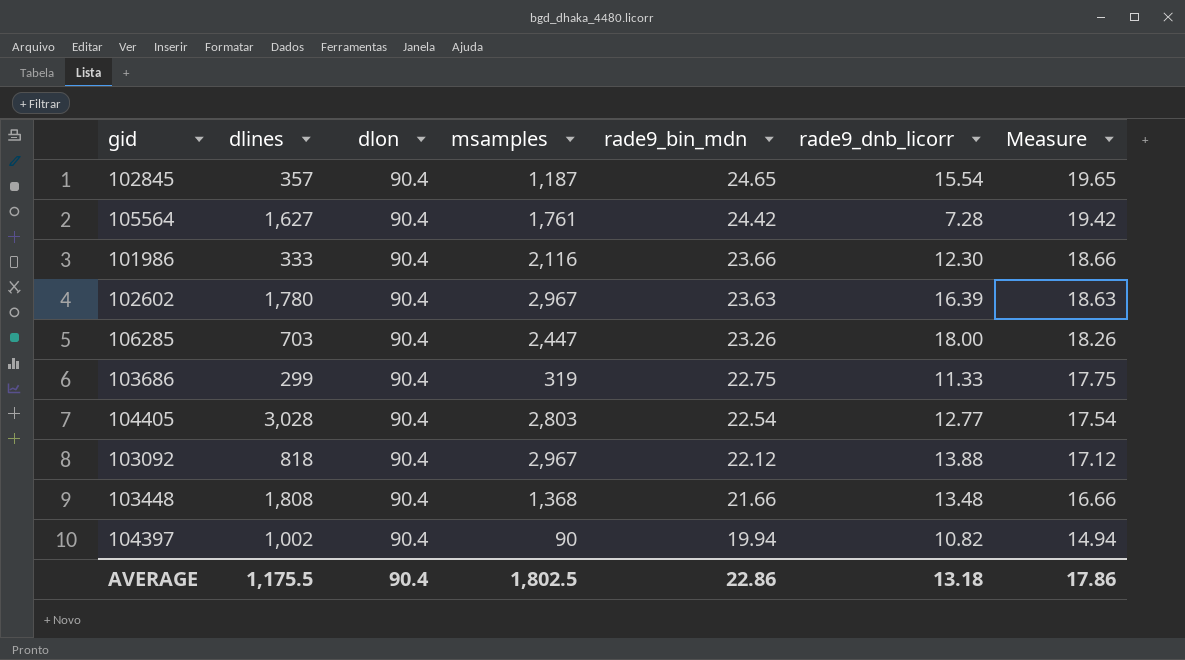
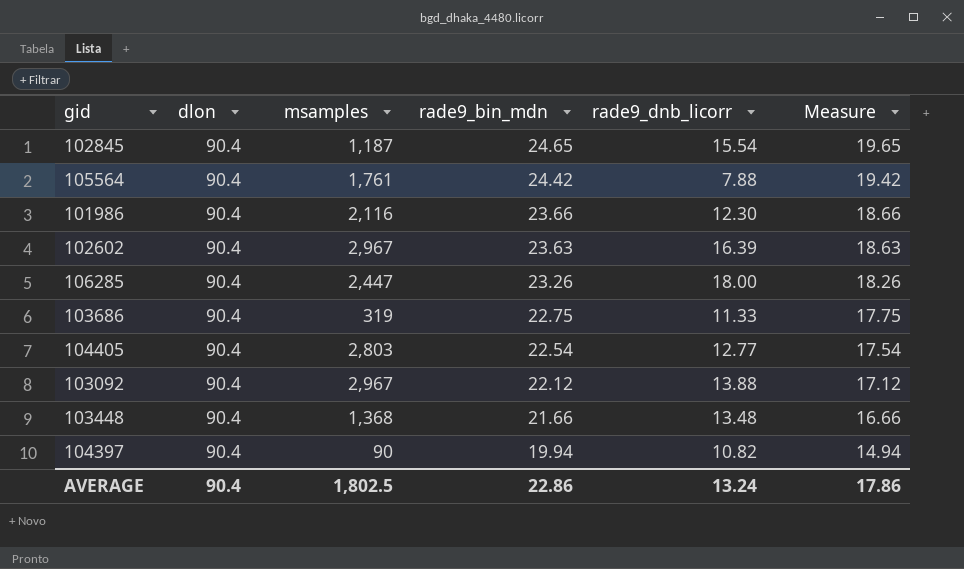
column dlines | position: 2 -> none
105564 | rade9_dnb_licorr: 7.28 -> 7.88
AVERAGE | rade9_dnb_licorr: 13.18 -> 13.24

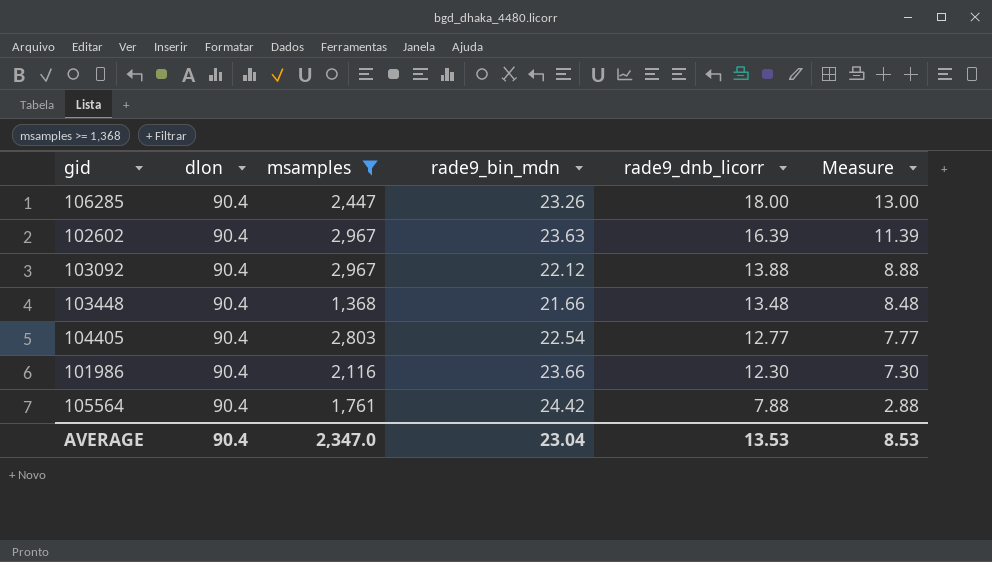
filter: none -> msamples >= 1,368
row order: rade9_bin_mdn descending -> rade9_dnb_licorr descending
column Measure | formula: [rade9_bin_mdn] - 5 -> [rade9_dnb_licorr] - 5
AVERAGE | msamples: 1,802.5 -> 2,347.0
AVERAGE | rade9_bin_mdn: 22.86 -> 23.04
AVERAGE | rade9_dnb_licorr: 13.24 -> 13.53
AVERAGE | Measure: 17.86 -> 8.53

